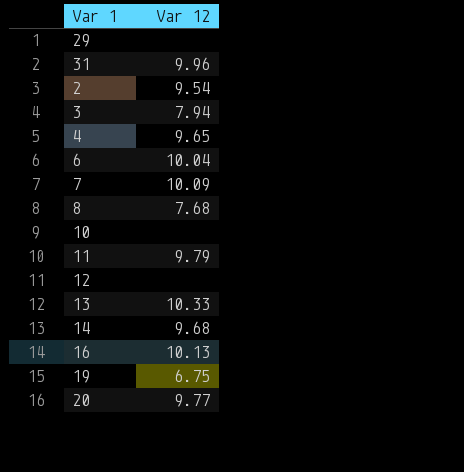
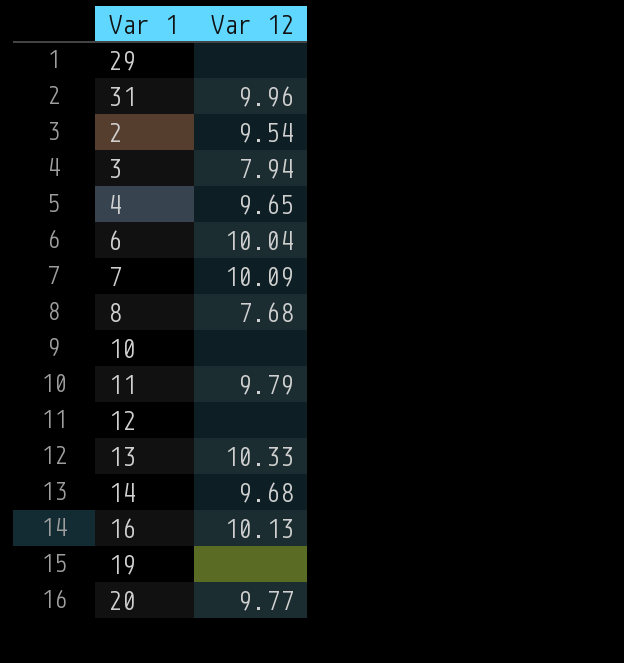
19 | Var 12: 6.75 -> none

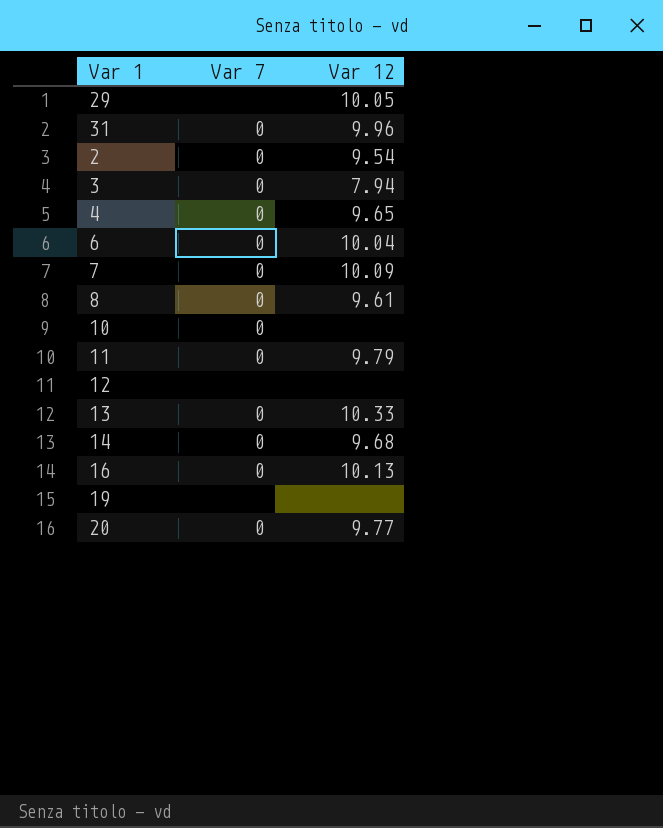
column Var 7 | position: none -> 2
29 | Var 12: none -> 10.05
8 | Var 12: 7.68 -> 9.61

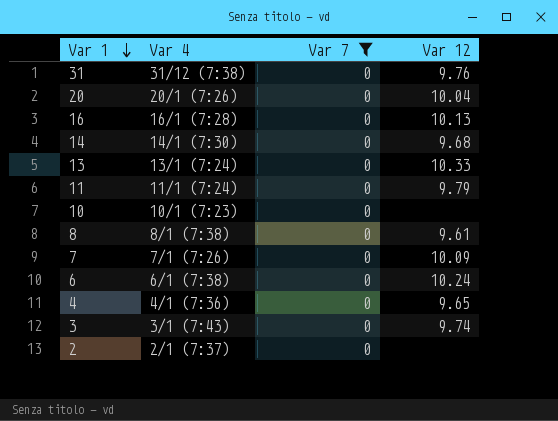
filter: none -> Var 7 = 0
row order: none -> Var 1 descending
column Var 4 | position: none -> 2
31 | Var 12: 9.96 -> 9.76
20 | Var 12: 9.77 -> 10.04
6 | Var 12: 10.04 -> 10.24
3 | Var 12: 7.94 -> 9.74
2 | Var 12: 9.54 -> none

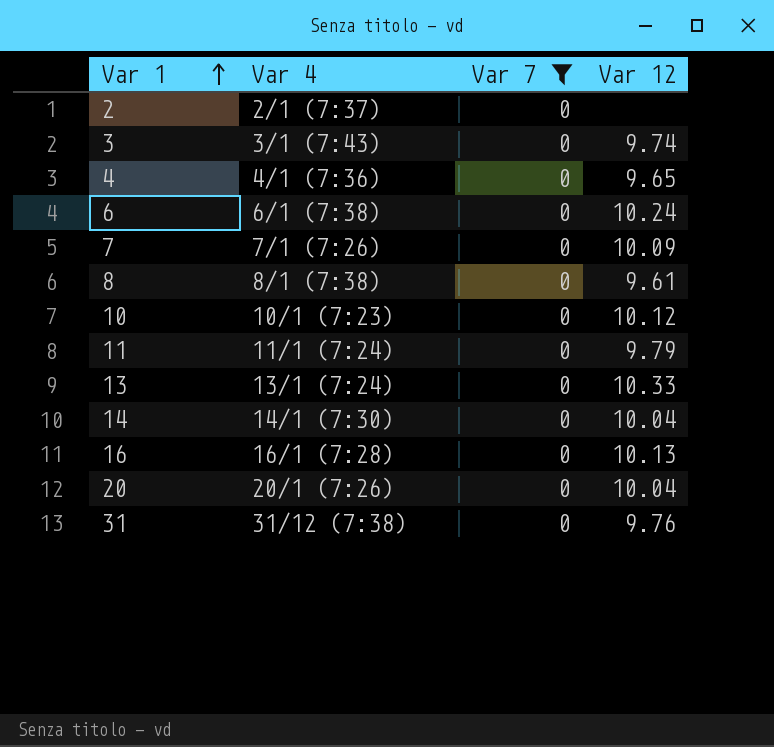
row order: Var 1 descending -> Var 1 ascending
10 | Var 12: none -> 10.12
14 | Var 12: 9.68 -> 10.04

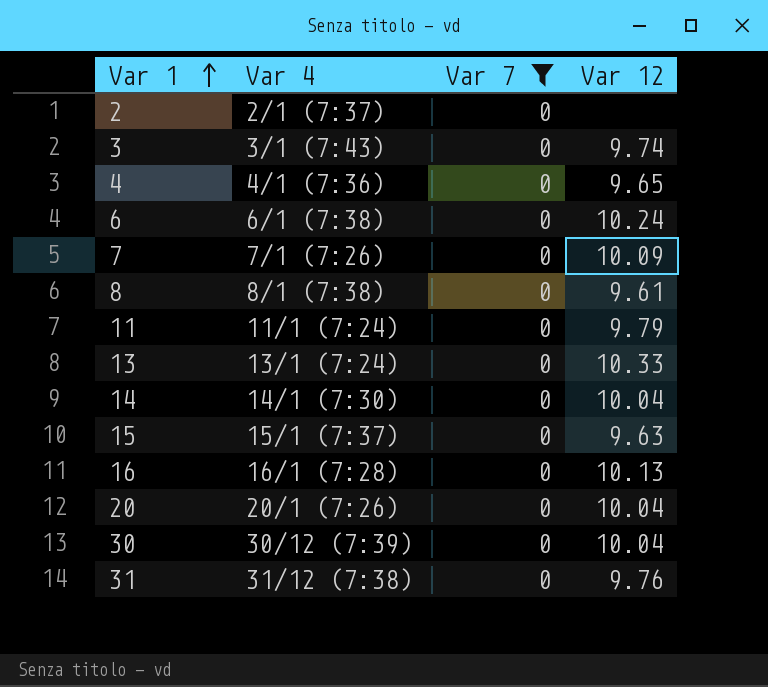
row 10: 10/1 (7:23) | 0 | 10.12 -> none
row 15: none -> 15/1 (7:37) | 0 | 9.63
row 30: none -> 30/12 (7:39) | 0 | 10.04

